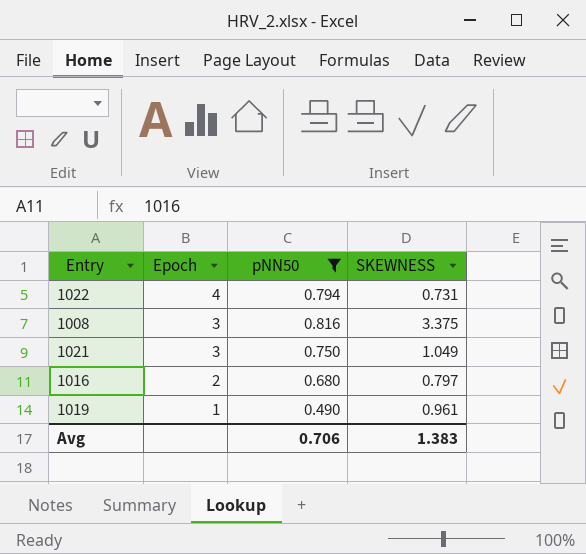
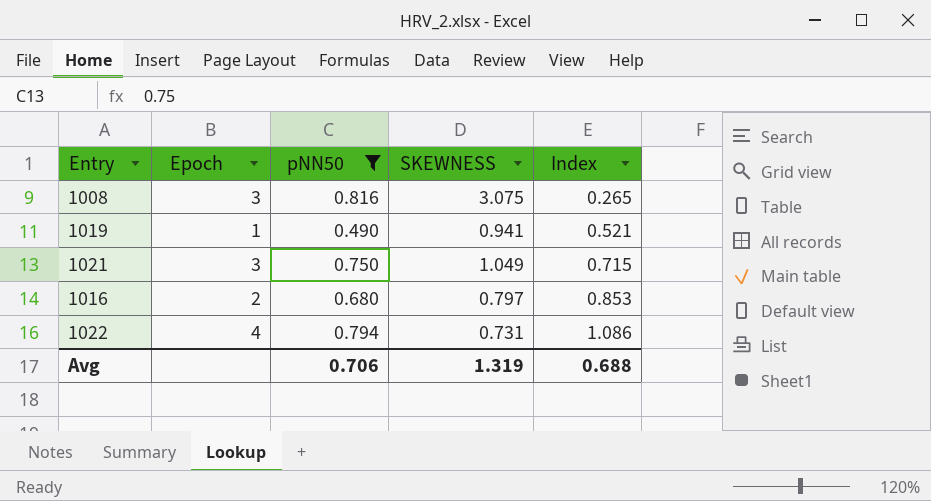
row order: Epoch descending -> Index ascending
column Index | formula: none -> [pNN50] / [SKEWNESS]
1008 | SKEWNESS: 3.375 -> 3.075
1019 | SKEWNESS: 0.961 -> 0.941
Avg | SKEWNESS: 1.383 -> 1.319

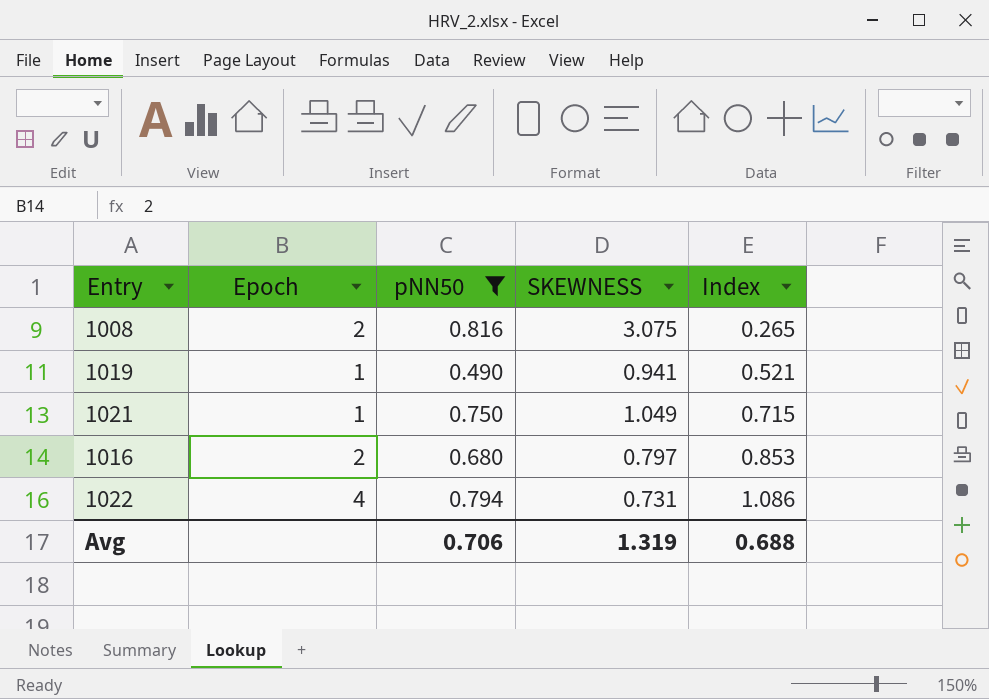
1008 | Epoch: 3 -> 2
1021 | Epoch: 3 -> 1

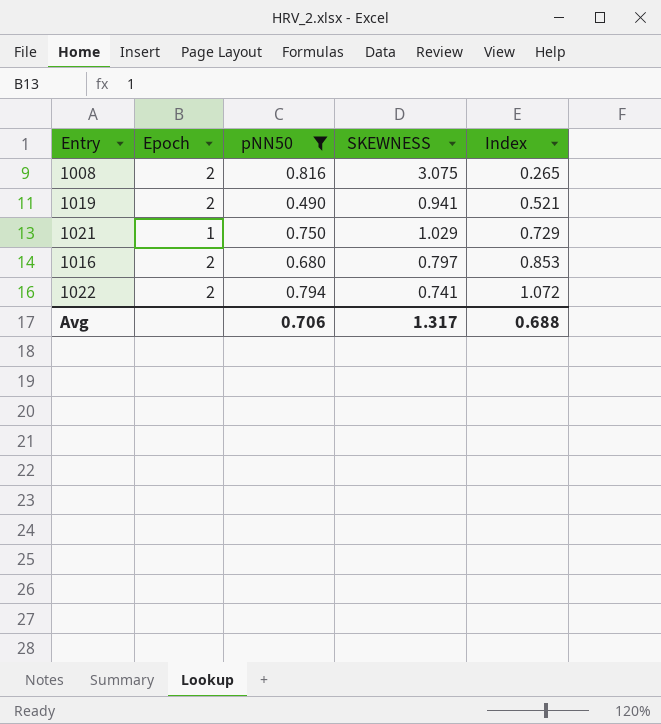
1019 | Epoch: 1 -> 2
1021 | SKEWNESS: 1.049 -> 1.029
1021 | Index: 0.715 -> 0.729
1022 | Epoch: 4 -> 2
1022 | SKEWNESS: 0.731 -> 0.741
1022 | Index: 1.086 -> 1.072
Avg | SKEWNESS: 1.319 -> 1.317

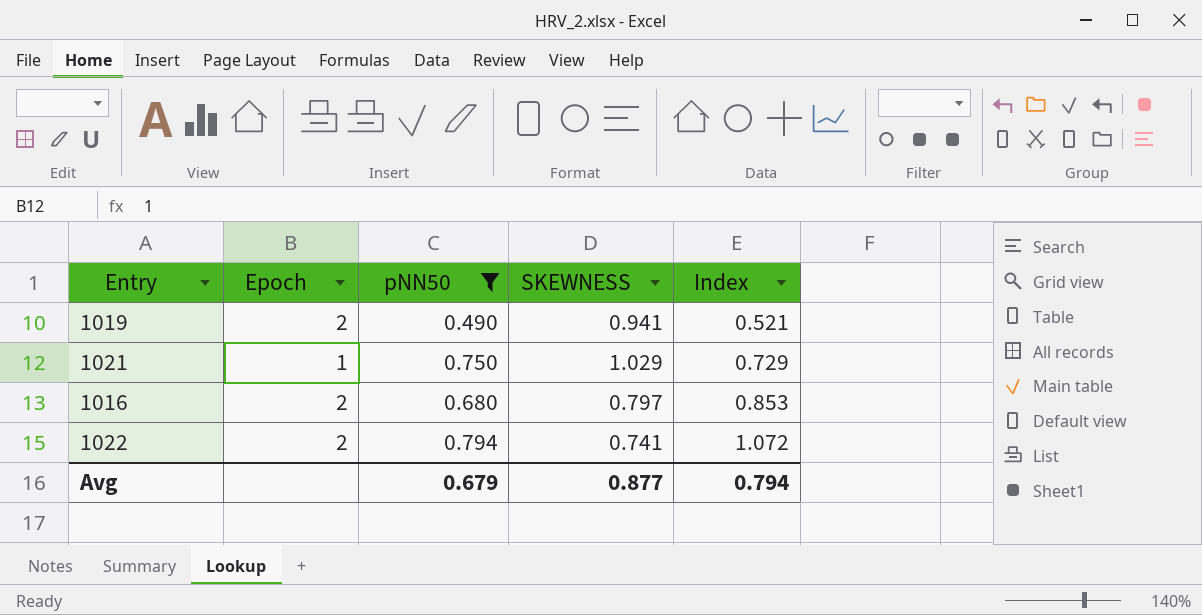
row 1008: 2 | 0.816 | 3.075 | 0.265 -> none
Avg | pNN50: 0.706 -> 0.679
Avg | SKEWNESS: 1.317 -> 0.877
Avg | Index: 0.688 -> 0.794

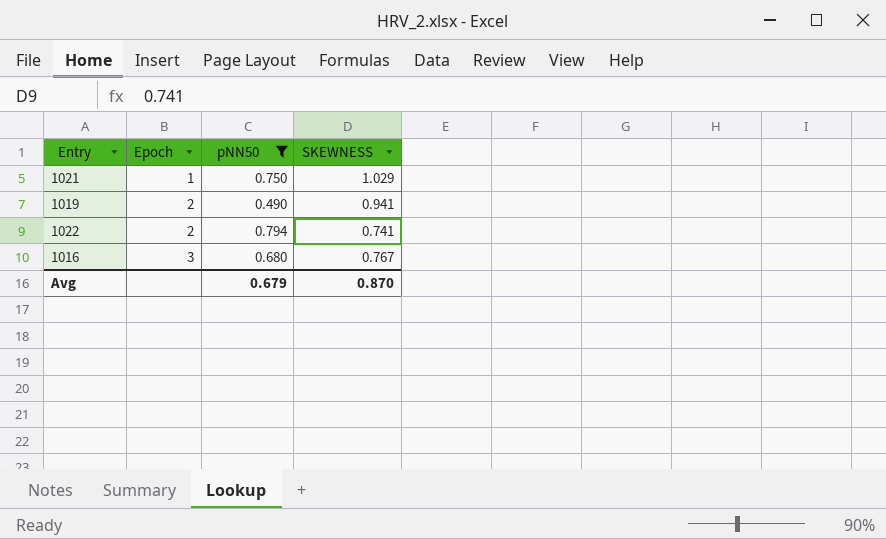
row order: Index ascending -> Epoch ascending
column Index | formula: [pNN50] / [SKEWNESS] -> none
1016 | Epoch: 2 -> 3
1016 | SKEWNESS: 0.797 -> 0.767
Avg | SKEWNESS: 0.877 -> 0.870

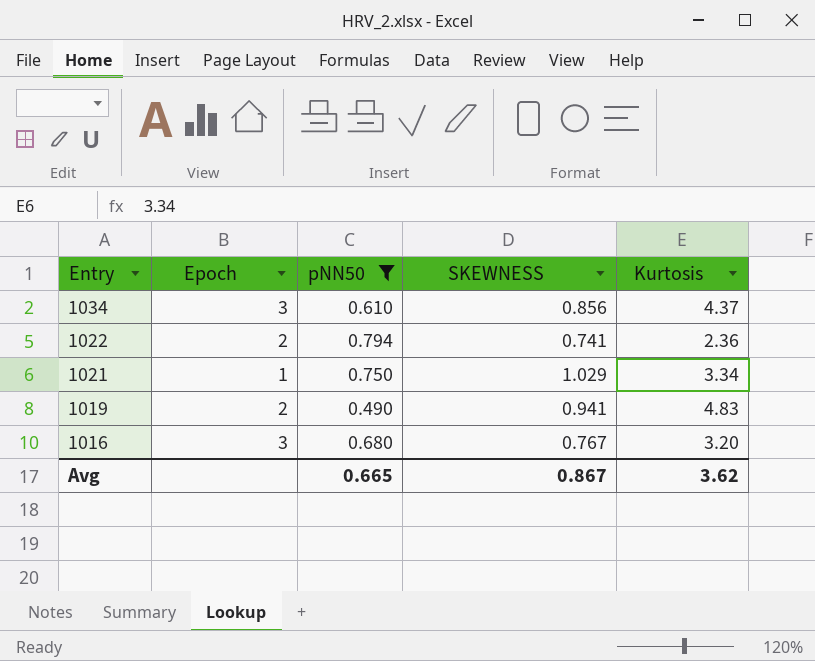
row order: Epoch ascending -> Entry descending
column Kurtosis | position: none -> 5
row 1034: none -> 3 | 0.610 | 0.856 | 4.37
Avg | pNN50: 0.679 -> 0.665
Avg | SKEWNESS: 0.870 -> 0.867

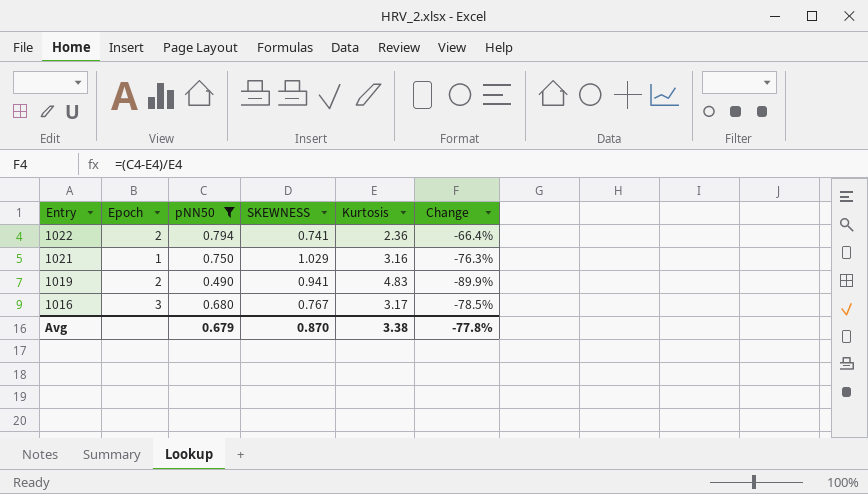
column Change | formula: none -> ([pNN50] - [Kurtosis]) / [Kurtosis]
row 1034: 3 | 0.610 | 0.856 | 4.37 -> none
1021 | Kurtosis: 3.34 -> 3.16
1016 | Kurtosis: 3.20 -> 3.17
Avg | pNN50: 0.665 -> 0.679
Avg | SKEWNESS: 0.867 -> 0.870
Avg | Kurtosis: 3.62 -> 3.38

